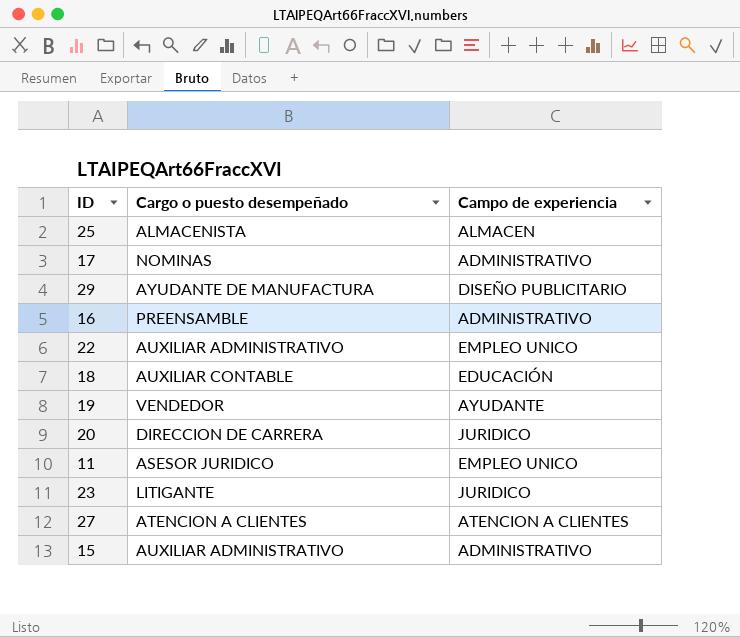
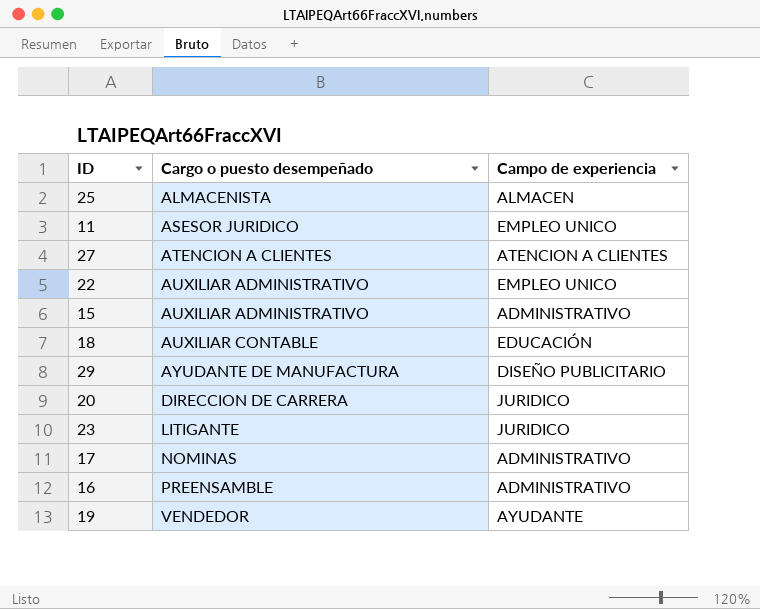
row order: none -> Cargo o puesto desempeñado ascending

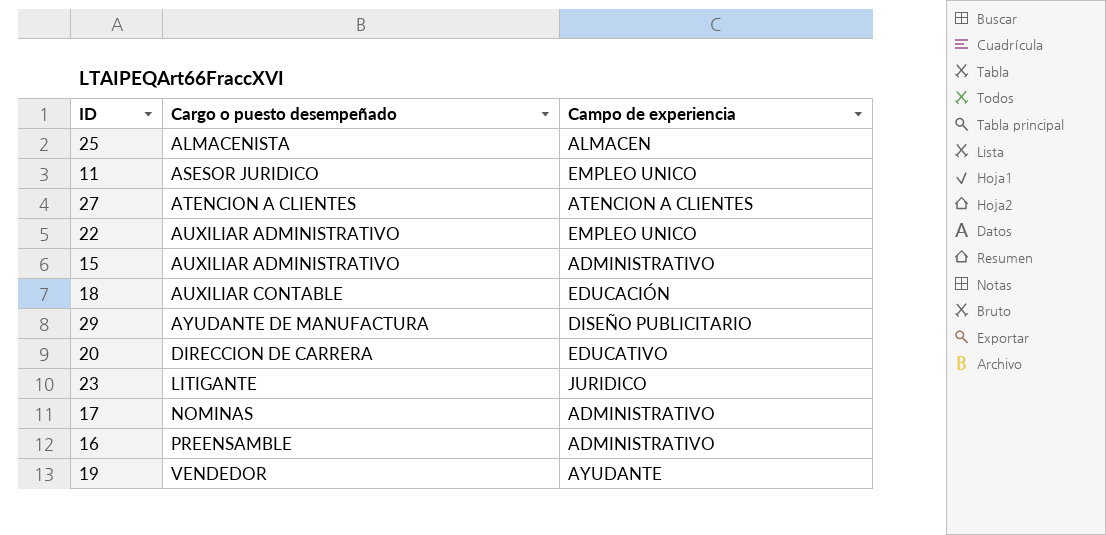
20 | Campo de experiencia: JURIDICO -> EDUCATIVO

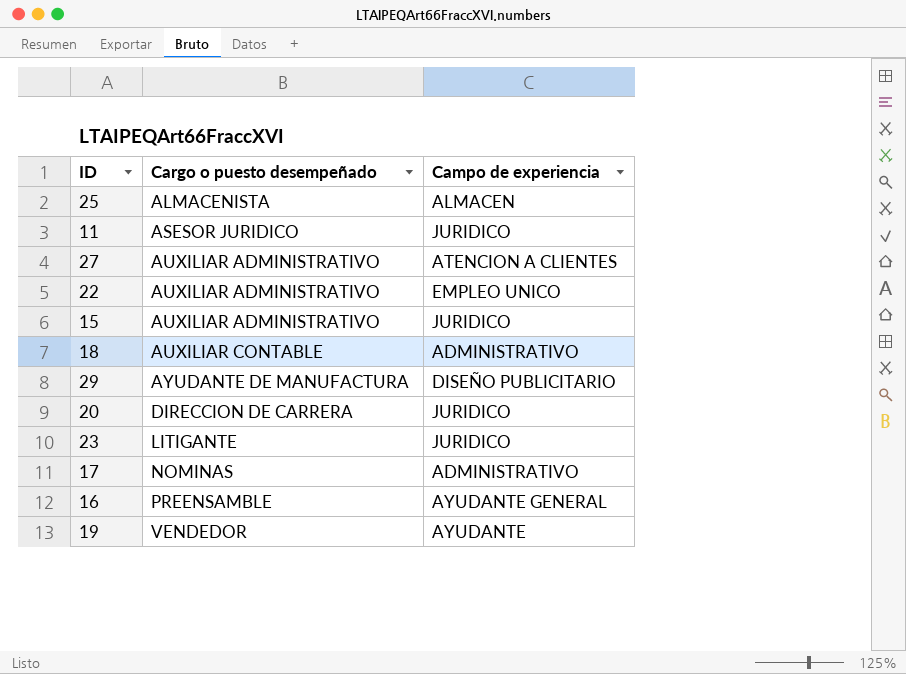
11 | Campo de experiencia: EMPLEO UNICO -> JURIDICO
27 | Cargo o puesto desempeñado: ATENCION A CLIENTES -> AUXILIAR ADMINISTRATIVO
15 | Campo de experiencia: ADMINISTRATIVO -> JURIDICO
18 | Campo de experiencia: EDUCACIÓN -> ADMINISTRATIVO
20 | Campo de experiencia: EDUCATIVO -> JURIDICO
16 | Campo de experiencia: ADMINISTRATIVO -> AYUDANTE GENERAL

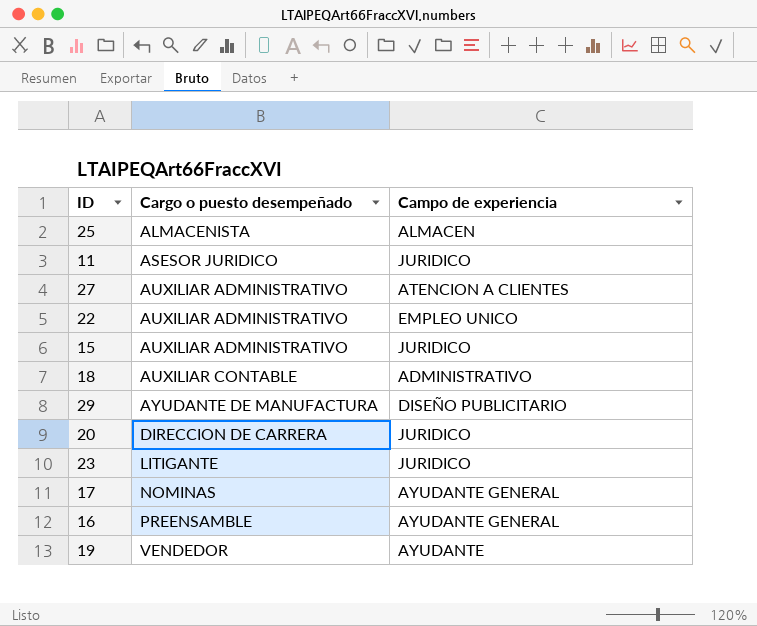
17 | Campo de experiencia: ADMINISTRATIVO -> AYUDANTE GENERAL

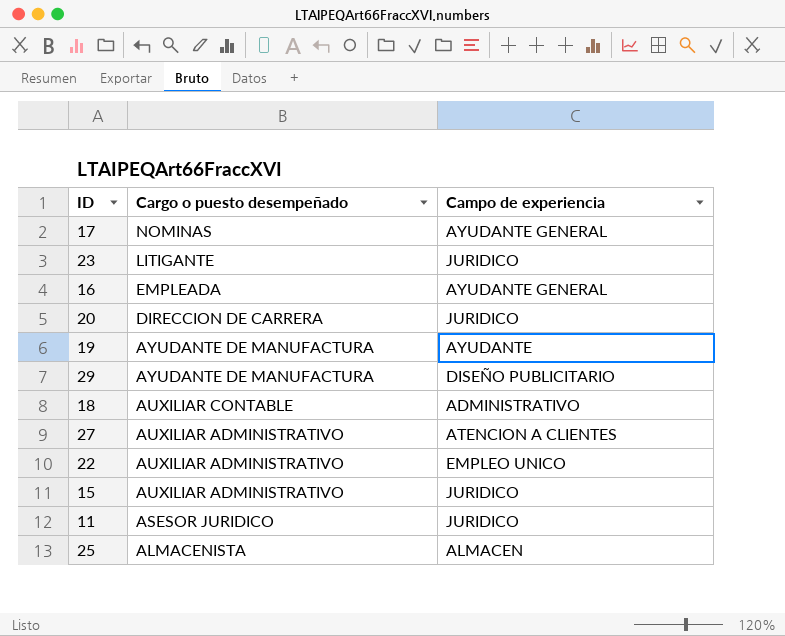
row order: Cargo o puesto desempeñado ascending -> Cargo o puesto desempeñado descending
16 | Cargo o puesto desempeñado: PREENSAMBLE -> EMPLEADA
19 | Cargo o puesto desempeñado: VENDEDOR -> AYUDANTE DE MANUFACTURA

